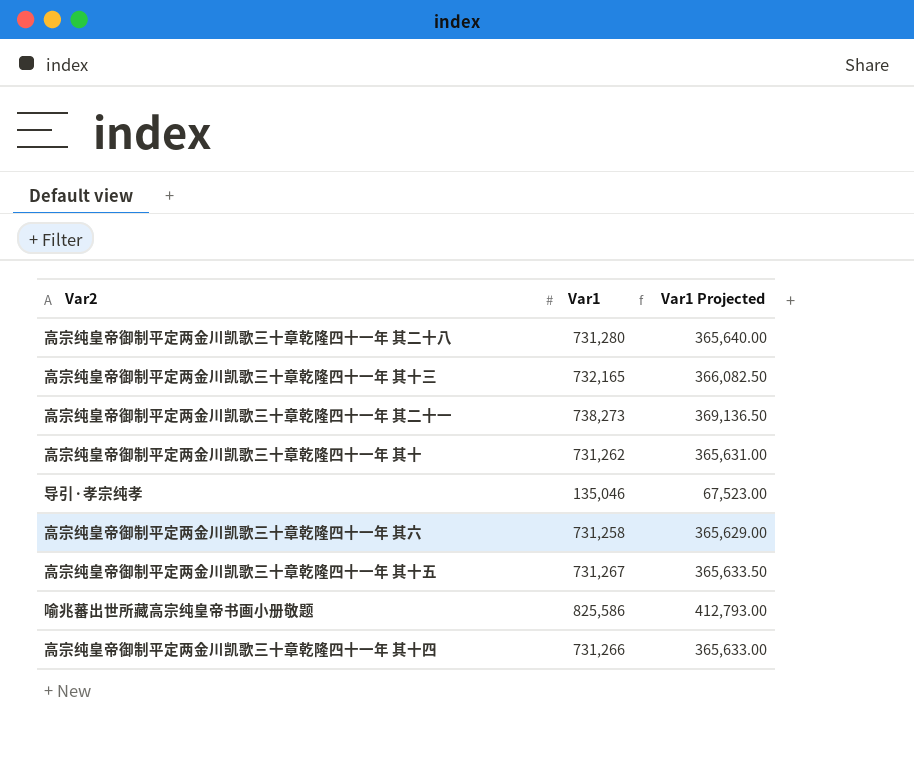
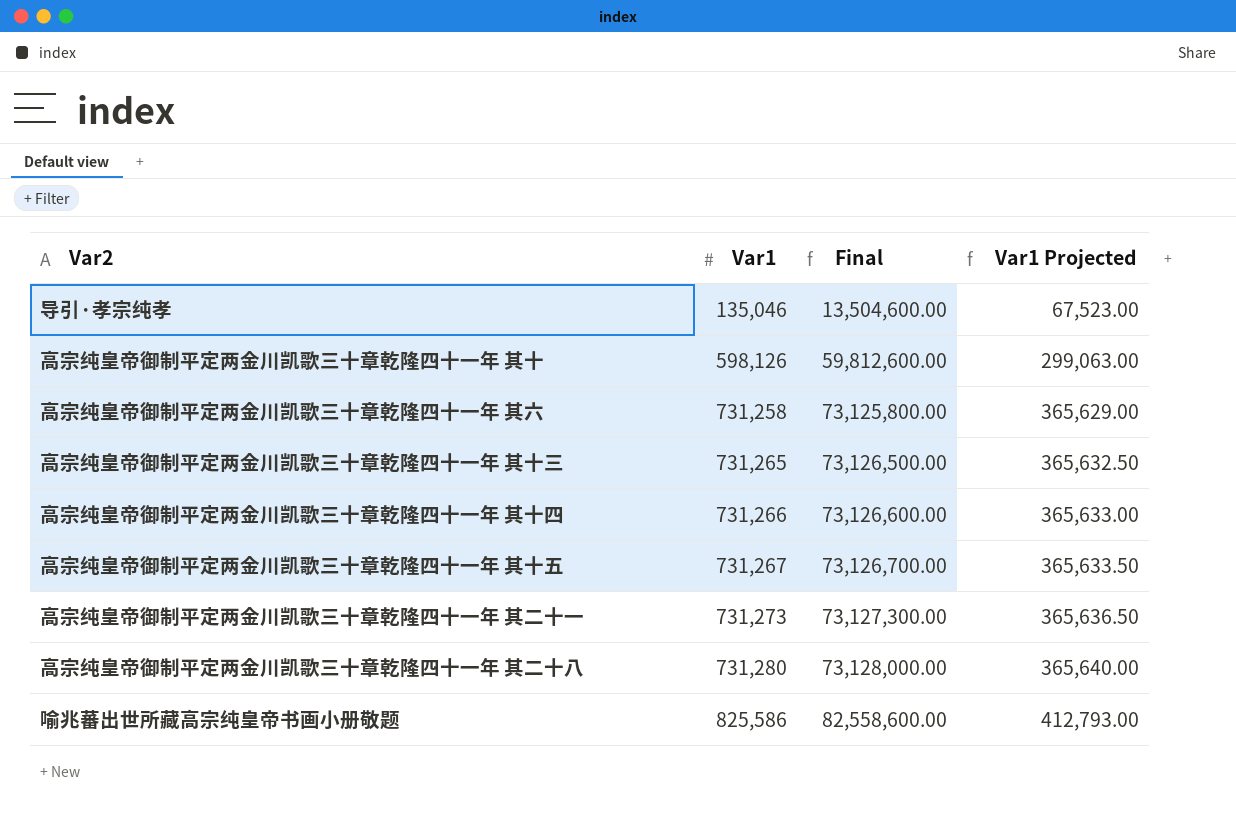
row order: none -> Var1 ascending
column Final | formula: none -> [Var1] * 100
高宗纯皇帝御制平定两金川凯歌三十章乾隆四十一年 其十 | Var1: 731,262 -> 598,126
高宗纯皇帝御制平定两金川凯歌三十章乾隆四十一年 其十 | Var1 Projected: 365,631.00 -> 299,063.00
高宗纯皇帝御制平定两金川凯歌三十章乾隆四十一年 其十三 | Var1: 732,165 -> 731,265
高宗纯皇帝御制平定两金川凯歌三十章乾隆四十一年 其十三 | Var1 Projected: 366,082.50 -> 365,632.50
高宗纯皇帝御制平定两金川凯歌三十章乾隆四十一年 其二十一 | Var1: 738,273 -> 731,273
高宗纯皇帝御制平定两金川凯歌三十章乾隆四十一年 其二十一 | Var1 Projected: 369,136.50 -> 365,636.50

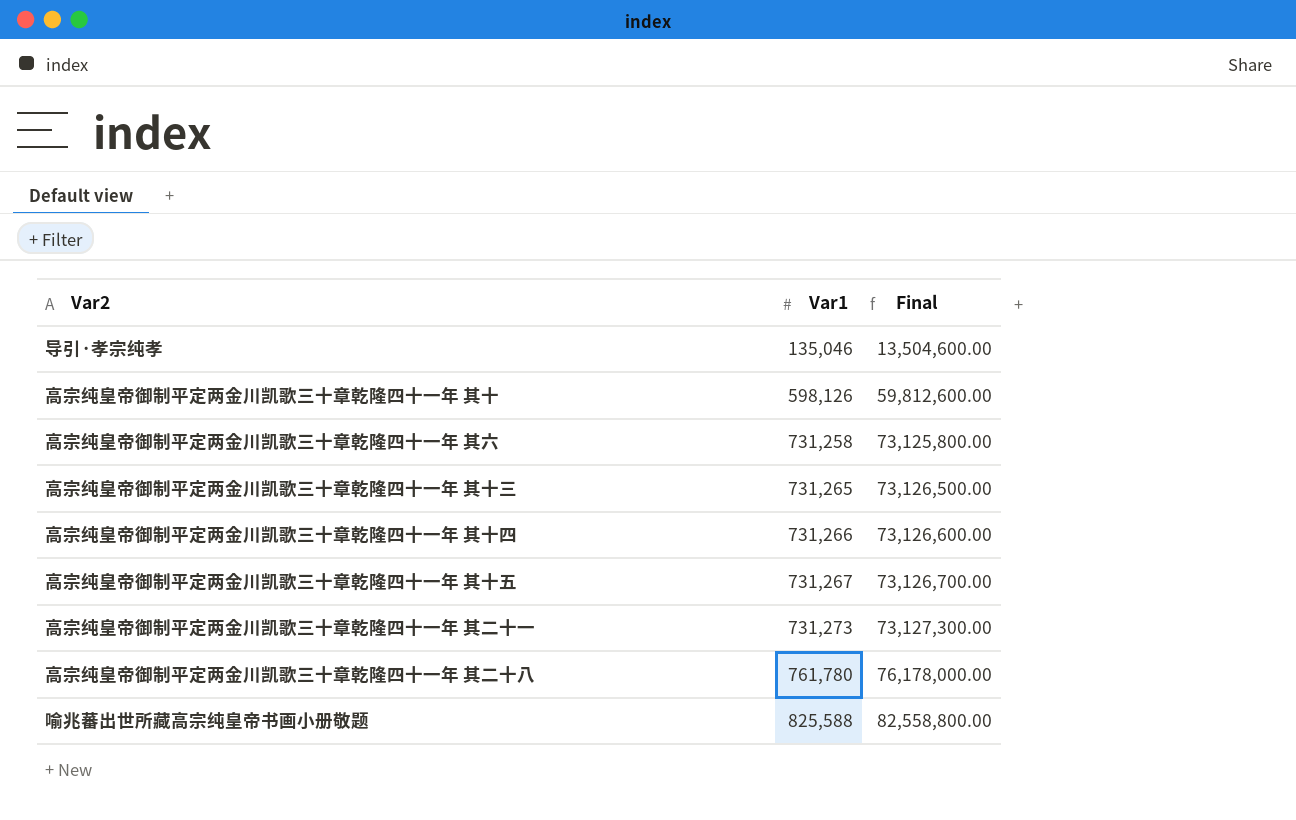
column Var1 Projected | formula: [Var1] * 0.5 -> none
高宗纯皇帝御制平定两金川凯歌三十章乾隆四十一年 其二十八 | Var1: 731,280 -> 761,780
高宗纯皇帝御制平定两金川凯歌三十章乾隆四十一年 其二十八 | Final: 73,128,000.00 -> 76,178,000.00
喻兆蕃出世所藏高宗纯皇帝书画小册敬题 | Var1: 825,586 -> 825,588
喻兆蕃出世所藏高宗纯皇帝书画小册敬题 | Final: 82,558,600.00 -> 82,558,800.00

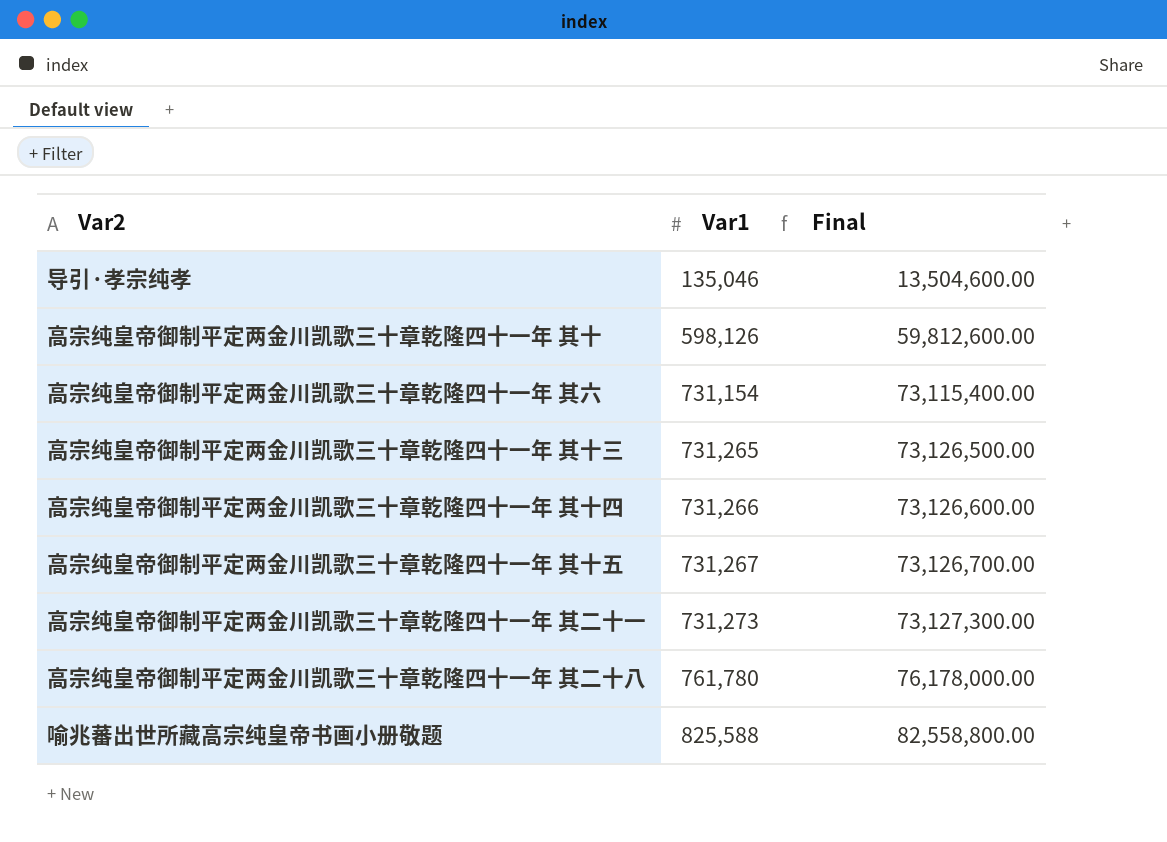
高宗纯皇帝御制平定两金川凯歌三十章乾隆四十一年 其六 | Var1: 731,258 -> 731,154
高宗纯皇帝御制平定两金川凯歌三十章乾隆四十一年 其六 | Final: 73,125,800.00 -> 73,115,400.00

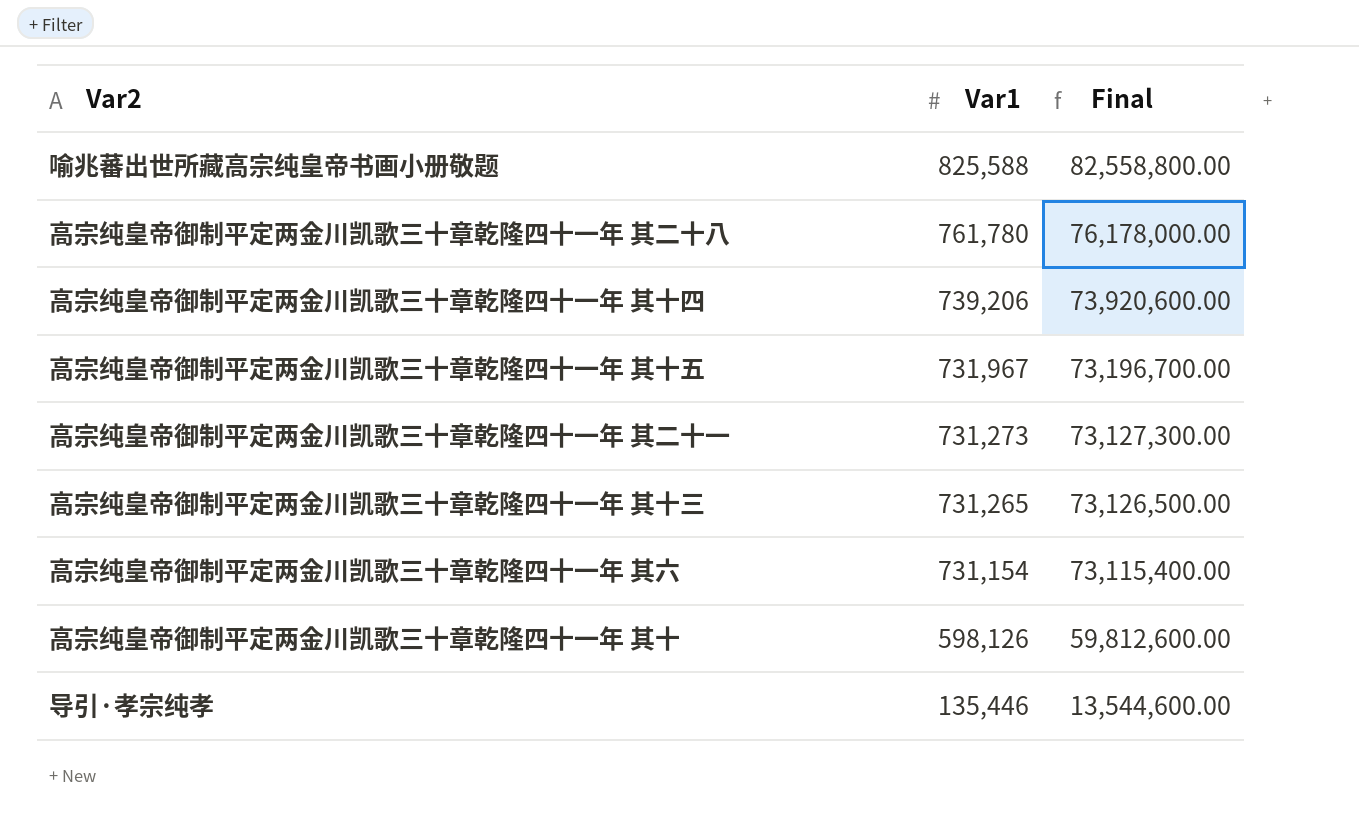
row order: Var1 ascending -> Var1 descending
高宗纯皇帝御制平定两金川凯歌三十章乾隆四十一年 其十四 | Var1: 731,266 -> 739,206
高宗纯皇帝御制平定两金川凯歌三十章乾隆四十一年 其十四 | Final: 73,126,600.00 -> 73,920,600.00
高宗纯皇帝御制平定两金川凯歌三十章乾隆四十一年 其十五 | Var1: 731,267 -> 731,967
高宗纯皇帝御制平定两金川凯歌三十章乾隆四十一年 其十五 | Final: 73,126,700.00 -> 73,196,700.00
导引·孝宗纯孝 | Var1: 135,046 -> 135,446
导引·孝宗纯孝 | Final: 13,504,600.00 -> 13,544,600.00

